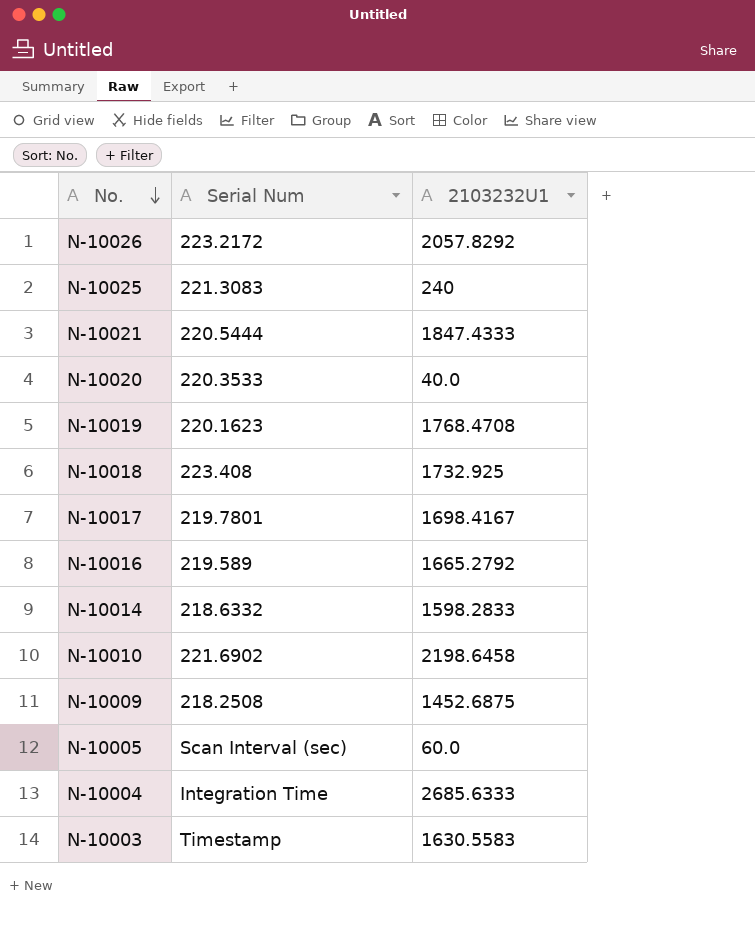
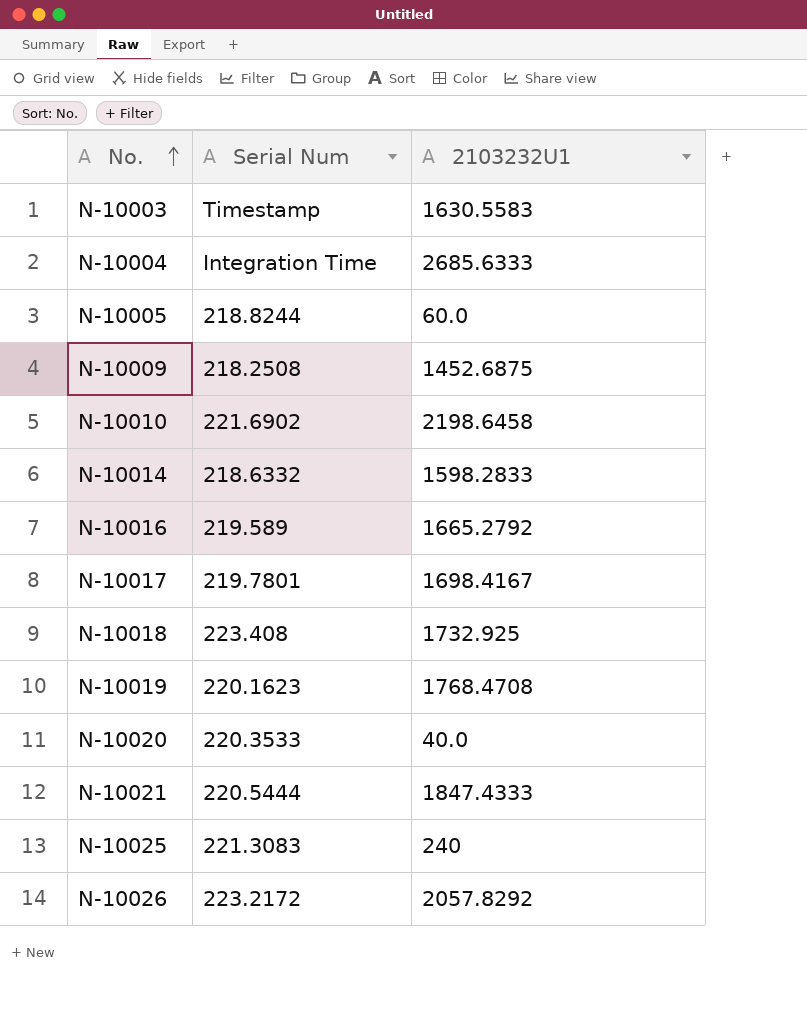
row order: No. descending -> No. ascending
N-10005 | Serial Num: Scan Interval (sec) -> 218.8244

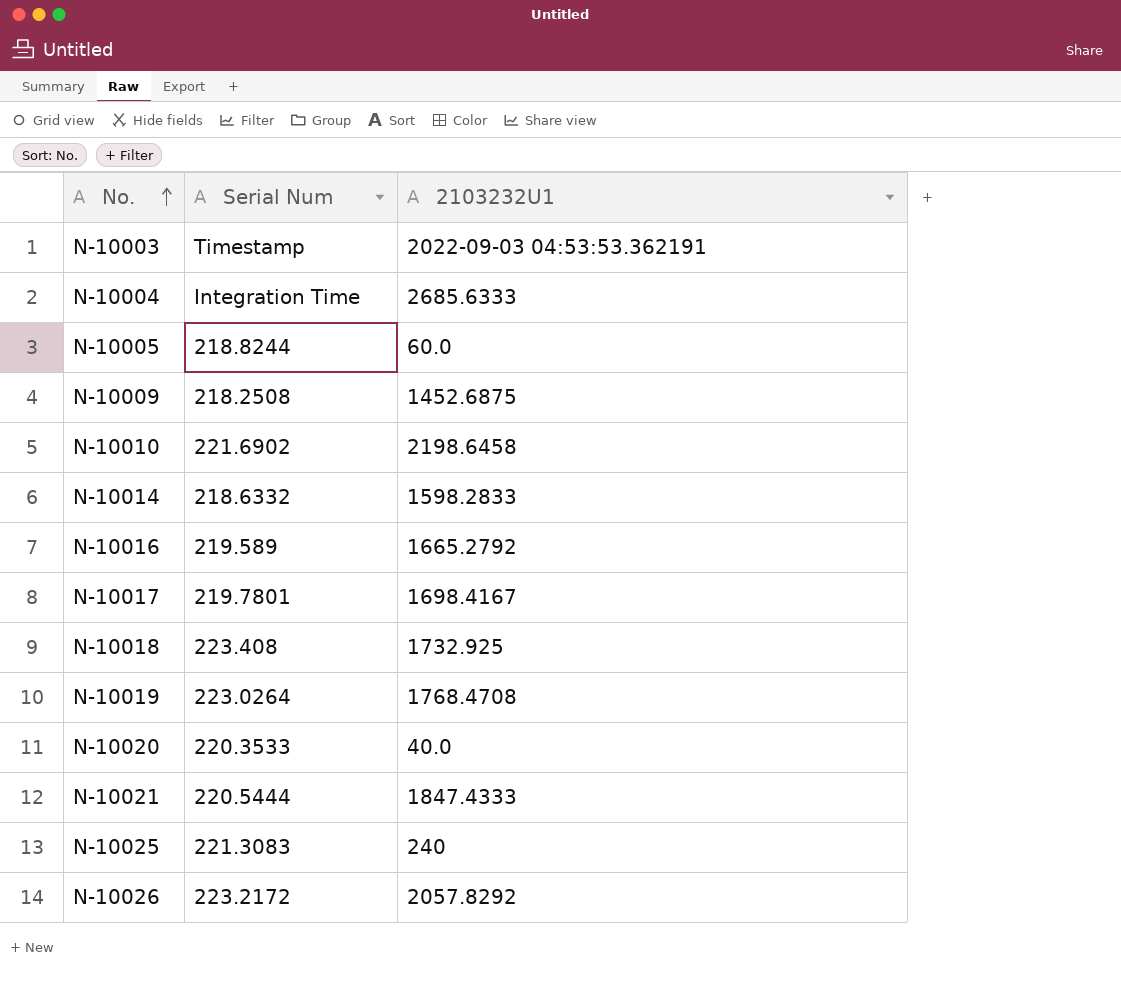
N-10003 | 2103232U1: 1630.5583 -> 2022-09-03 04:53:53.362191
N-10019 | Serial Num: 220.1623 -> 223.0264

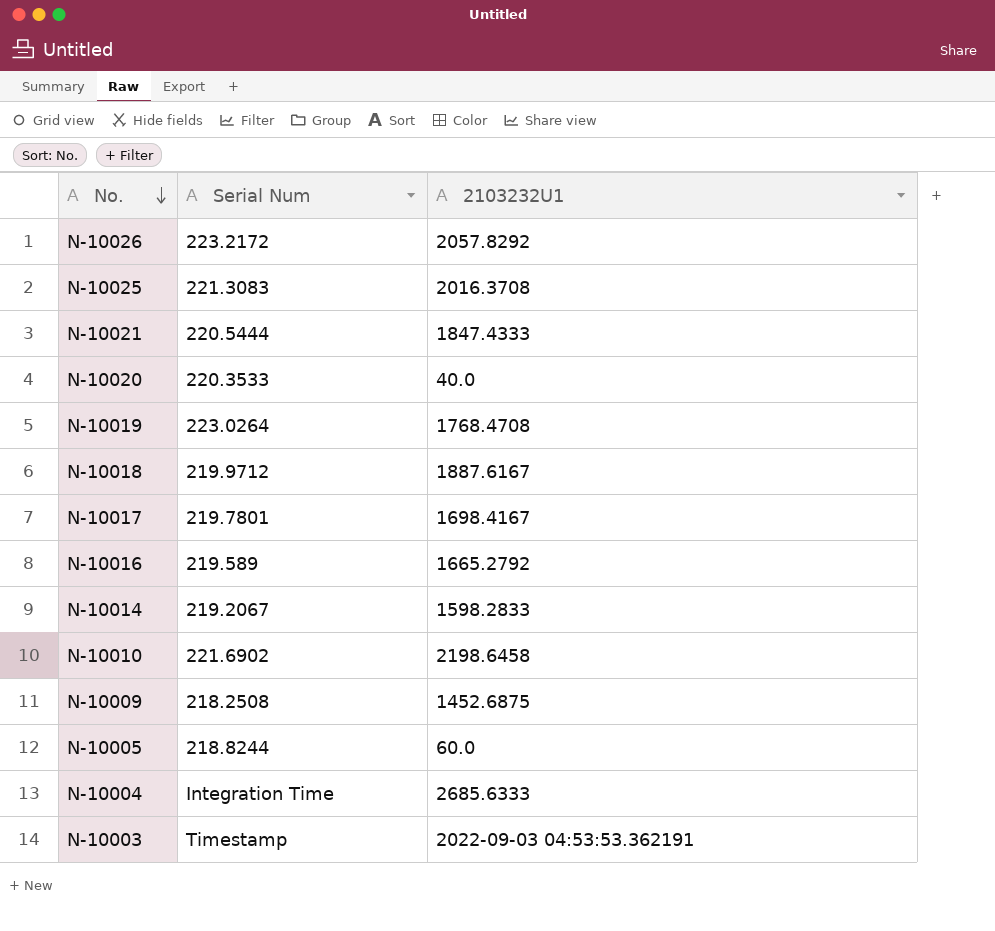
row order: No. ascending -> No. descending
N-10025 | 2103232U1: 240 -> 2016.3708
N-10018 | Serial Num: 223.408 -> 219.9712
N-10018 | 2103232U1: 1732.925 -> 1887.6167
N-10014 | Serial Num: 218.6332 -> 219.2067

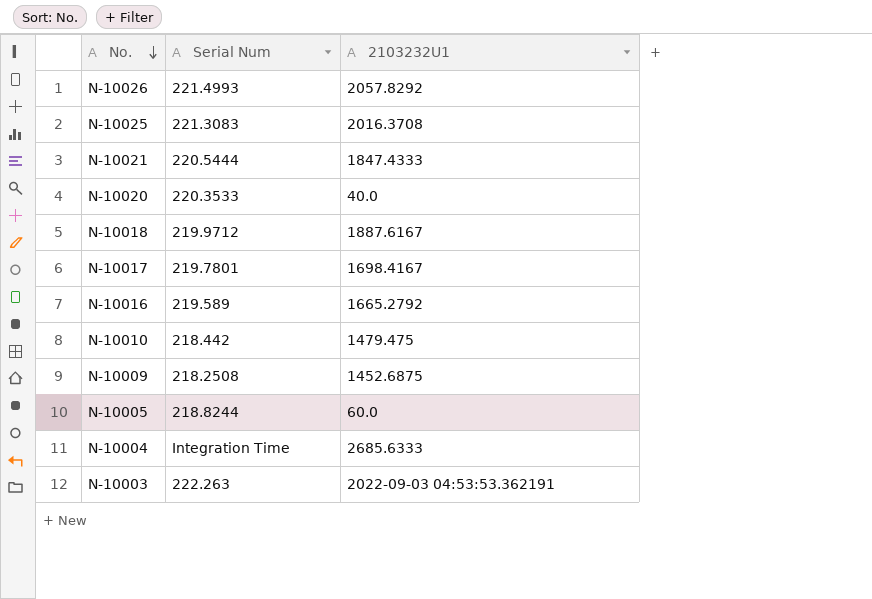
row N-10019: 223.0264 | 1768.4708 -> none
row N-10014: 219.2067 | 1598.2833 -> none
N-10026 | Serial Num: 223.2172 -> 221.4993
N-10010 | Serial Num: 221.6902 -> 218.442
N-10010 | 2103232U1: 2198.6458 -> 1479.475
N-10003 | Serial Num: Timestamp -> 222.263

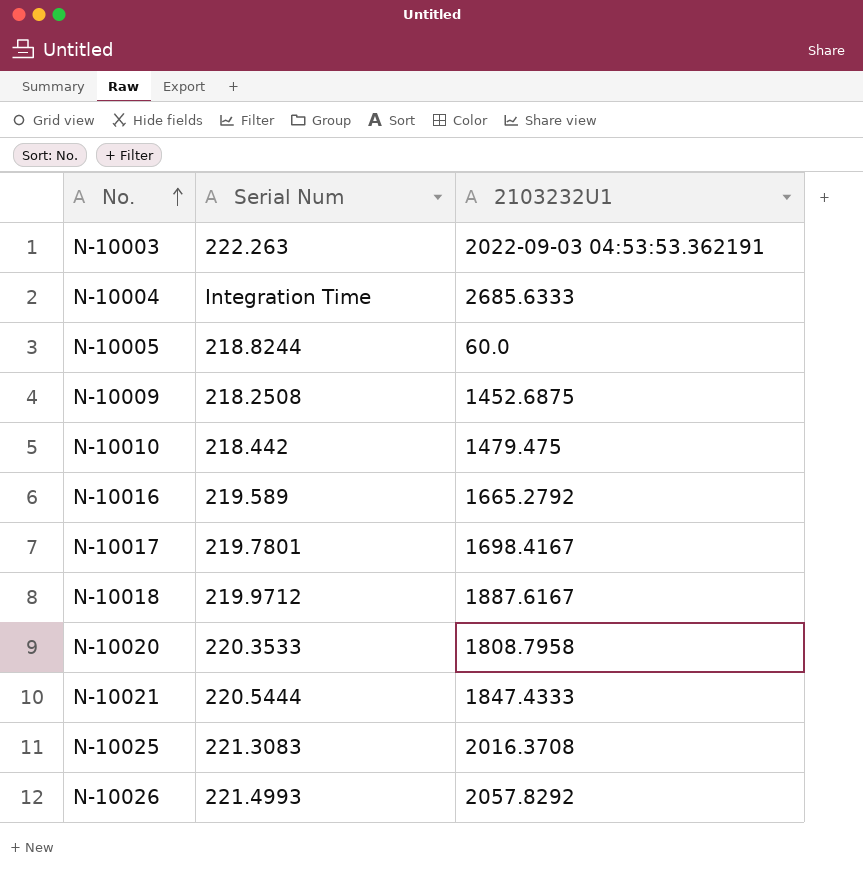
row order: No. descending -> No. ascending
N-10020 | 2103232U1: 40.0 -> 1808.7958

